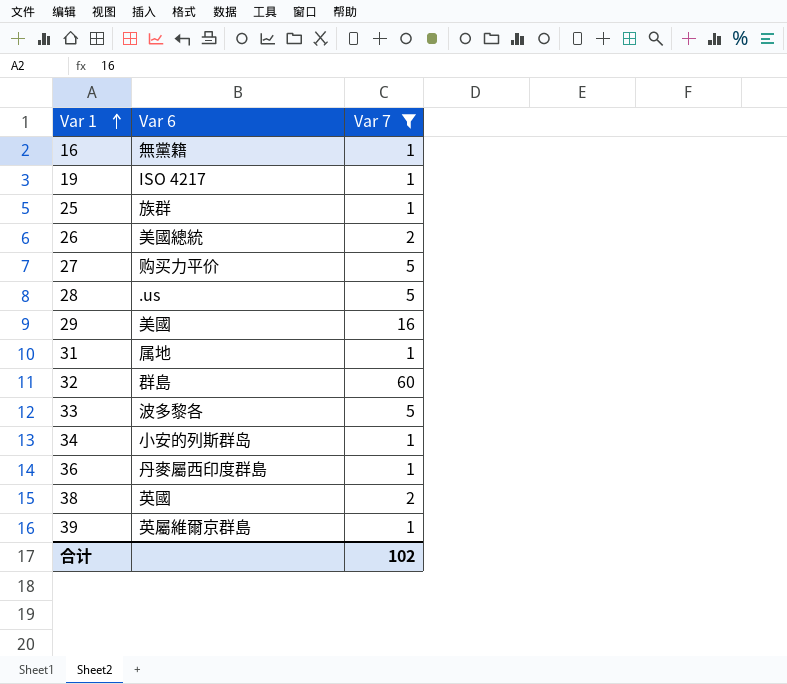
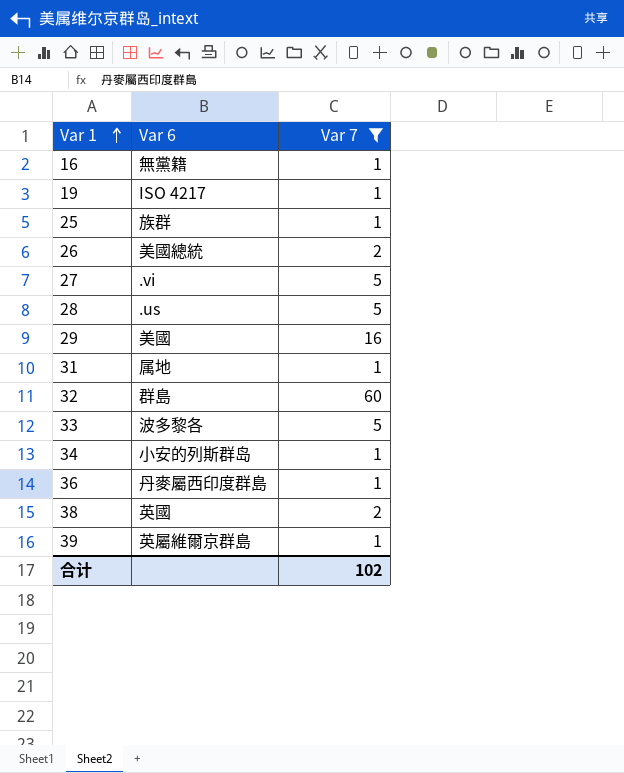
27 | Var 6: 购买力平价 -> .vi

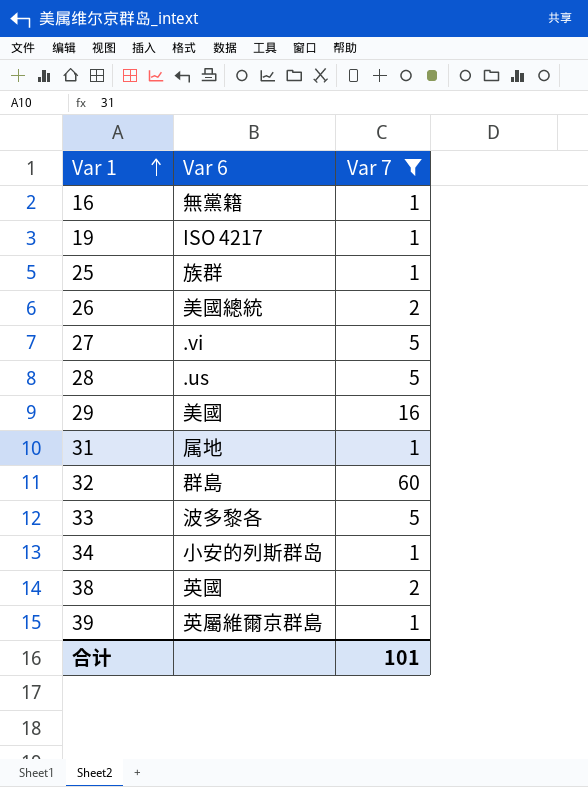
row 36: 丹麥屬西印度群島 | 1 -> none
合计 | Var 7: 102 -> 101

